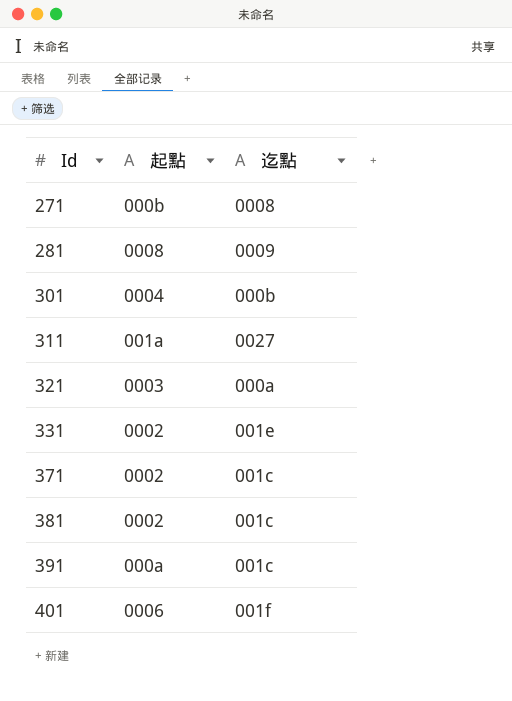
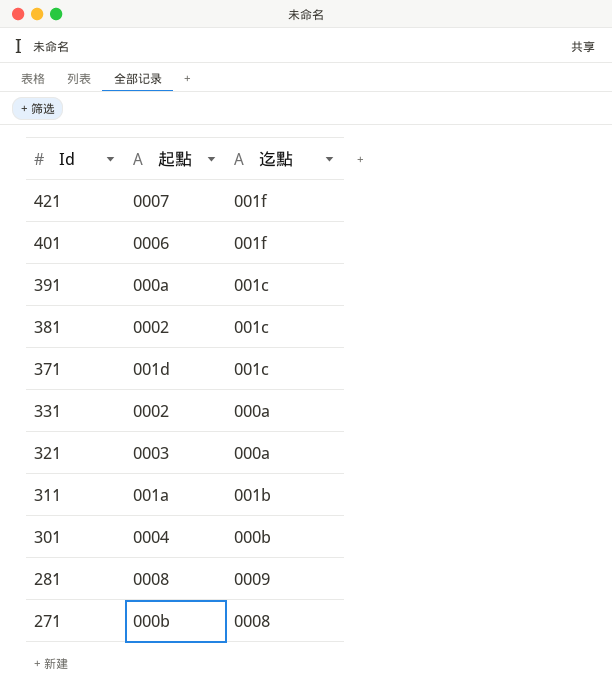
row order: Id ascending -> Id descending
row 421: none -> 0007 | 001f
371 | 起點: 0002 -> 001d
331 | 迄點: 001e -> 000a
311 | 迄點: 0027 -> 001b

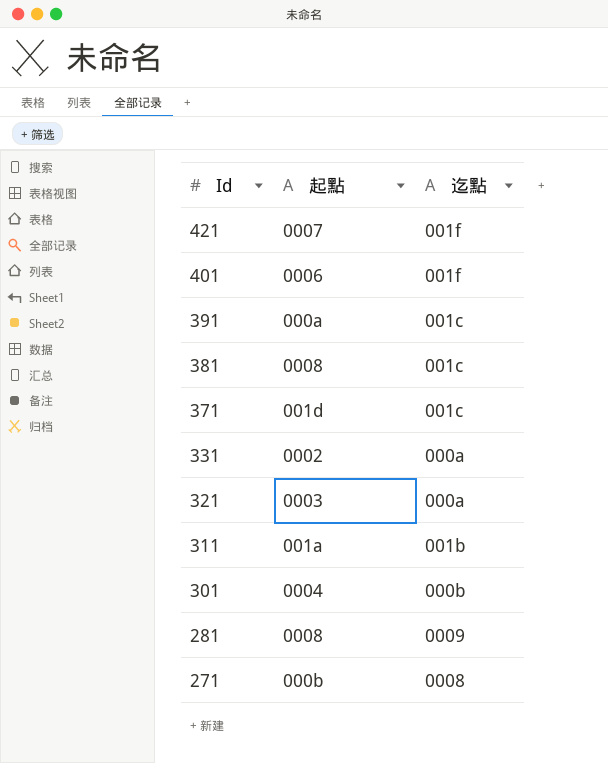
381 | 起點: 0002 -> 0008

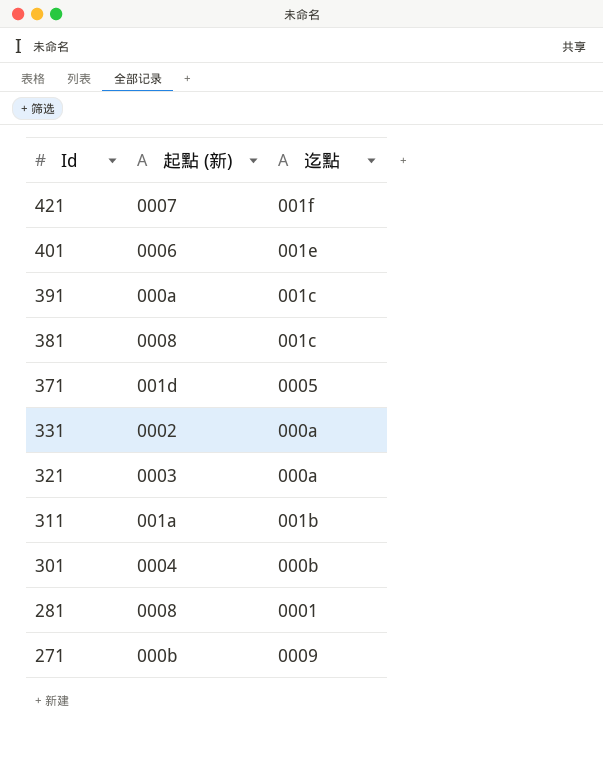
column name: 起點 -> 起點 (新)
401 | 迄點: 001f -> 001e
371 | 迄點: 001c -> 0005
281 | 迄點: 0009 -> 0001
271 | 迄點: 0008 -> 0009

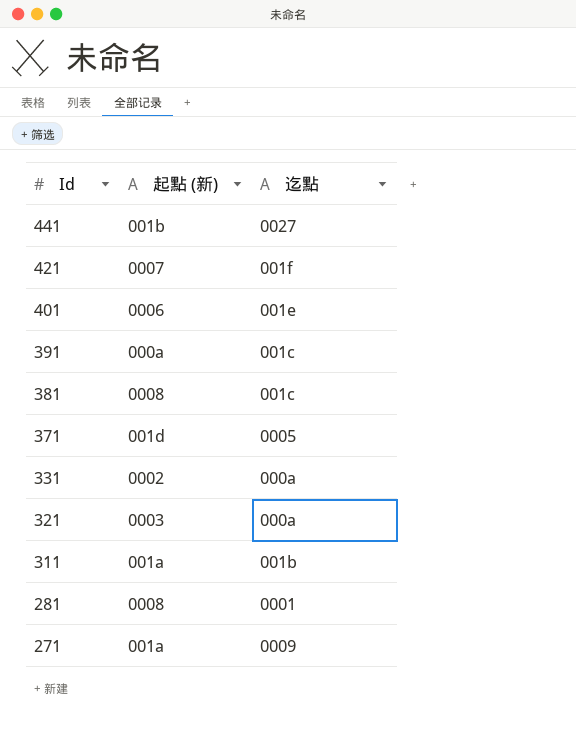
row 301: 0004 | 000b -> none
row 441: none -> 001b | 0027
271 | 起點 (新): 000b -> 001a

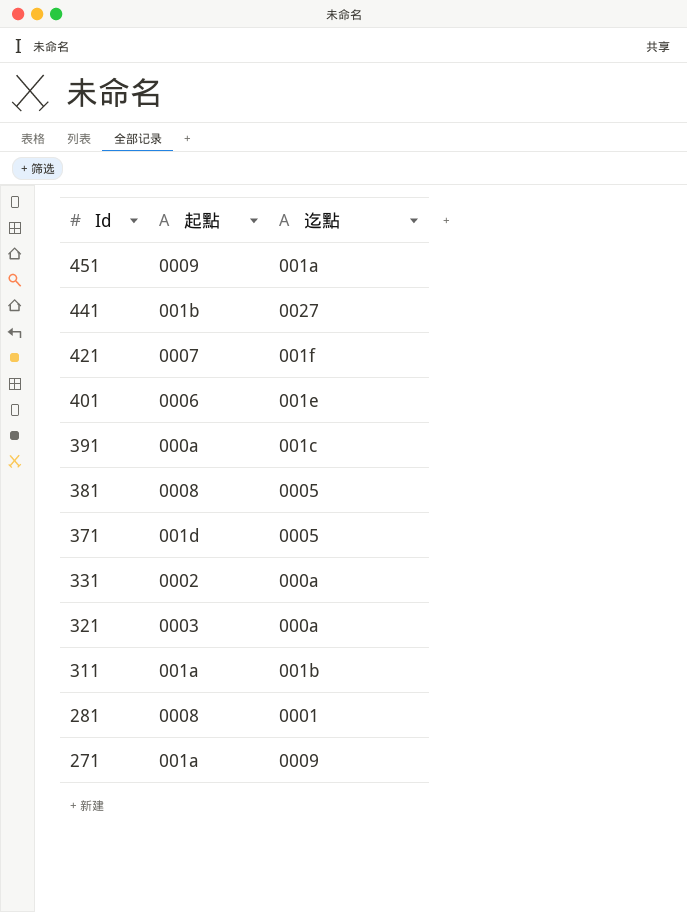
column name: 起點 (新) -> 起點
row 451: none -> 0009 | 001a
381 | 迄點: 001c -> 0005

